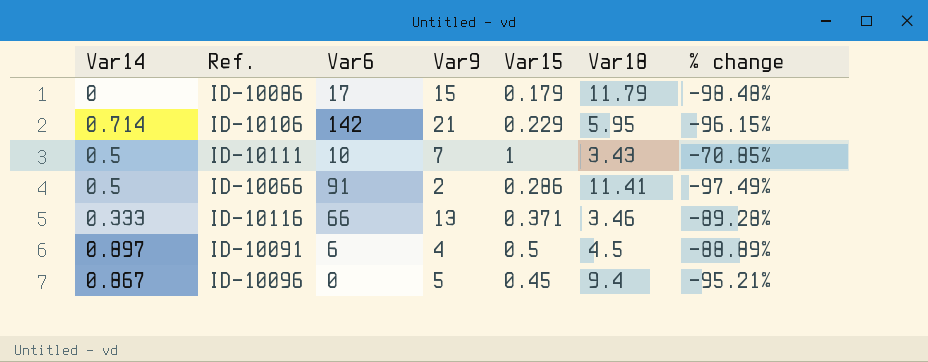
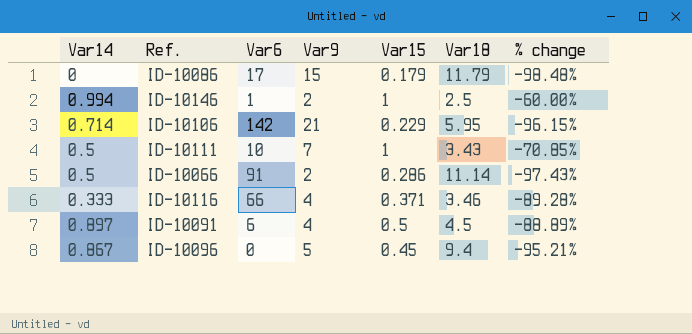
row ID-10146: none -> 0.994 | 1 | 2 | 1 | 2.5 | -60.00%
ID-10066 | Var18: 11.41 -> 11.14
ID-10066 | % change: -97.49% -> -97.43%
ID-10116 | Var9: 13 -> 4

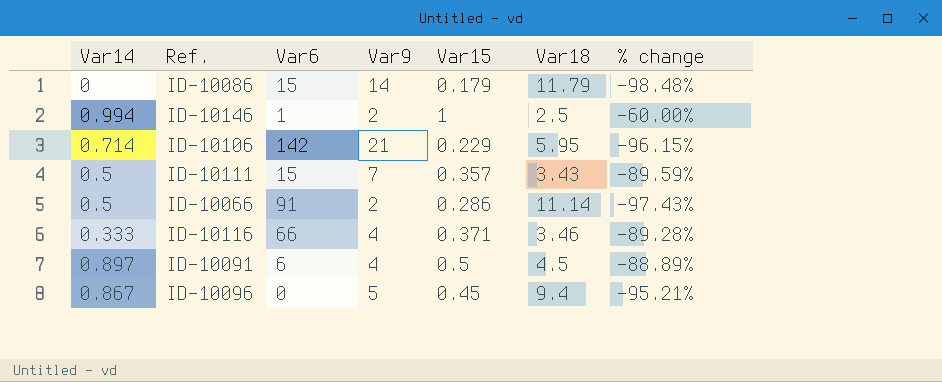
ID-10086 | Var6: 17 -> 15
ID-10086 | Var9: 15 -> 14
ID-10111 | Var6: 10 -> 15
ID-10111 | Var15: 1 -> 0.357
ID-10111 | % change: -70.85% -> -89.59%

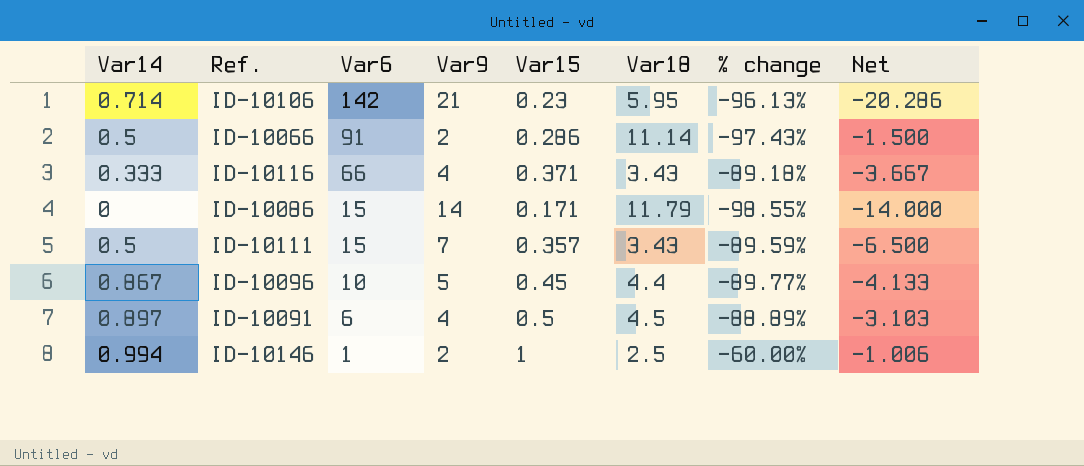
row order: none -> Var6 descending
column Net | formula: none -> [Var14] - [Var9]
ID-10106 | Var15: 0.229 -> 0.23
ID-10106 | % change: -96.15% -> -96.13%
ID-10116 | Var18: 3.46 -> 3.43
ID-10116 | % change: -89.28% -> -89.18%
ID-10086 | Var15: 0.179 -> 0.171
ID-10086 | % change: -98.48% -> -98.55%
ID-10096 | Var6: 0 -> 10
ID-10096 | Var18: 9.4 -> 4.4
ID-10096 | % change: -95.21% -> -89.77%

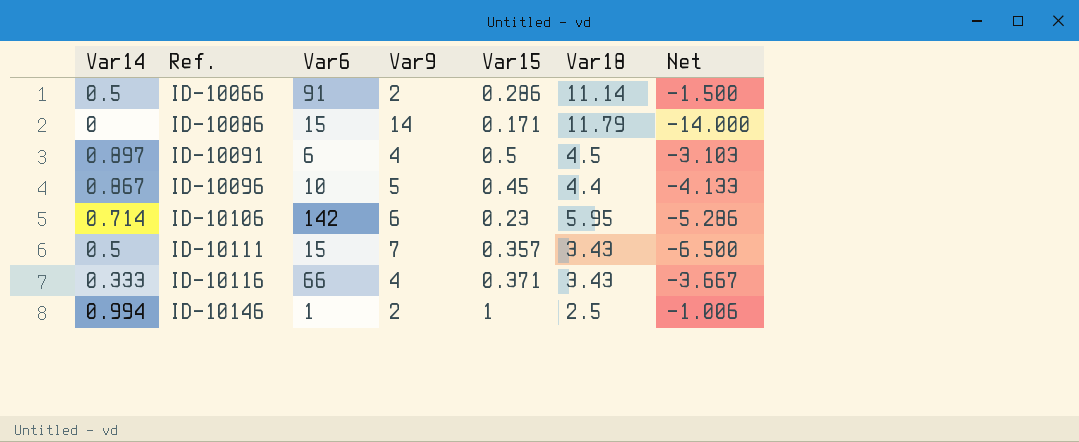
row order: Var6 descending -> Ref. ascending
column % change | formula: ([Var15] - [Var18]) / [Var18] -> none
ID-10106 | Var9: 21 -> 6
ID-10106 | Net: -20.286 -> -5.286

